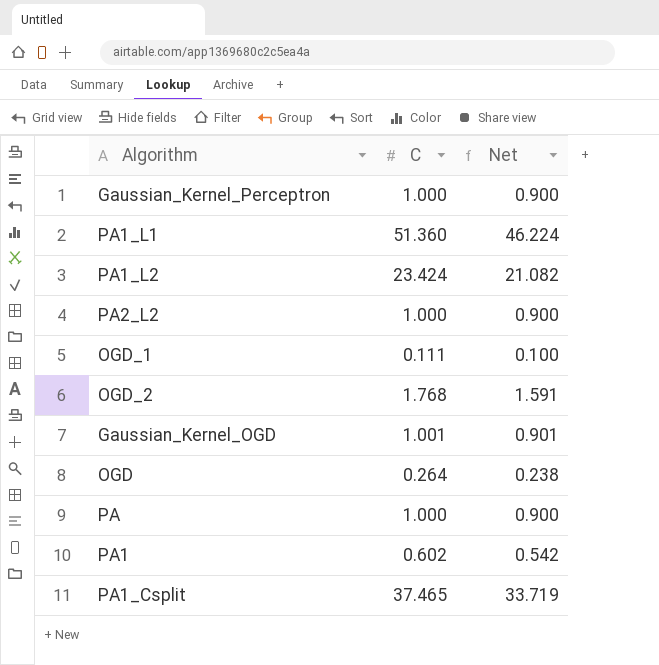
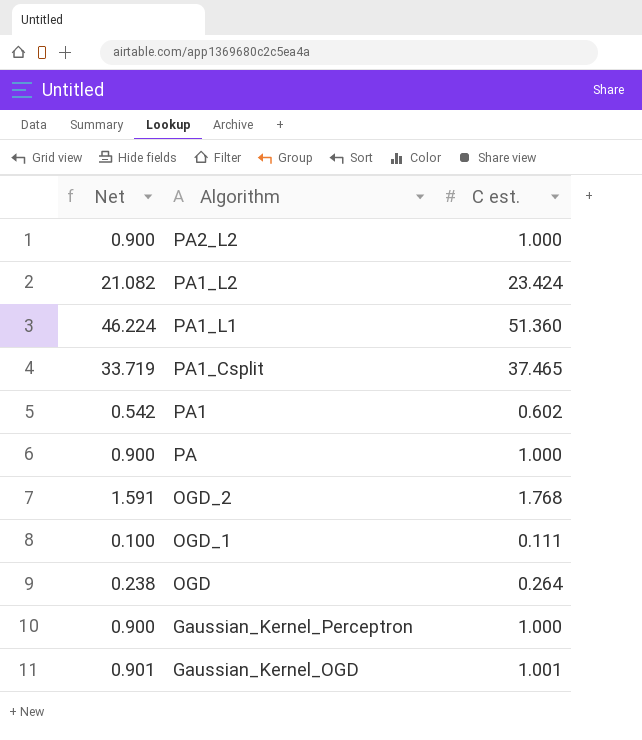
row order: none -> Algorithm descending
column Net | position: 3 -> 1
column name: C -> C est.

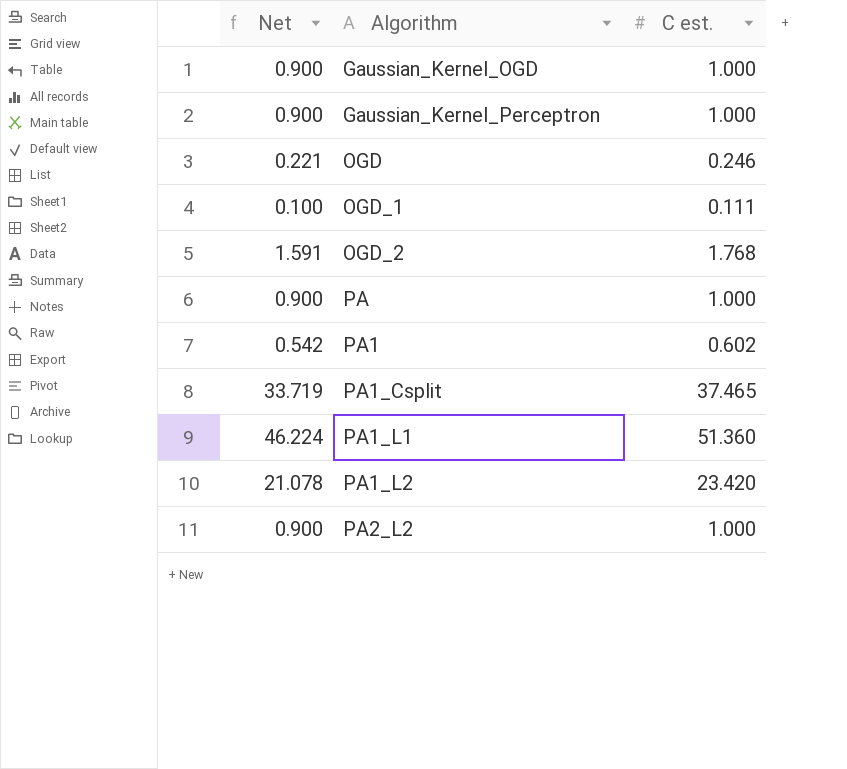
row order: Algorithm descending -> Algorithm ascending
Gaussian_Kernel_OGD | Net: 0.901 -> 0.900
Gaussian_Kernel_OGD | C est.: 1.001 -> 1.000
OGD | Net: 0.238 -> 0.221
OGD | C est.: 0.264 -> 0.246
PA1_L2 | Net: 21.082 -> 21.078
PA1_L2 | C est.: 23.424 -> 23.420

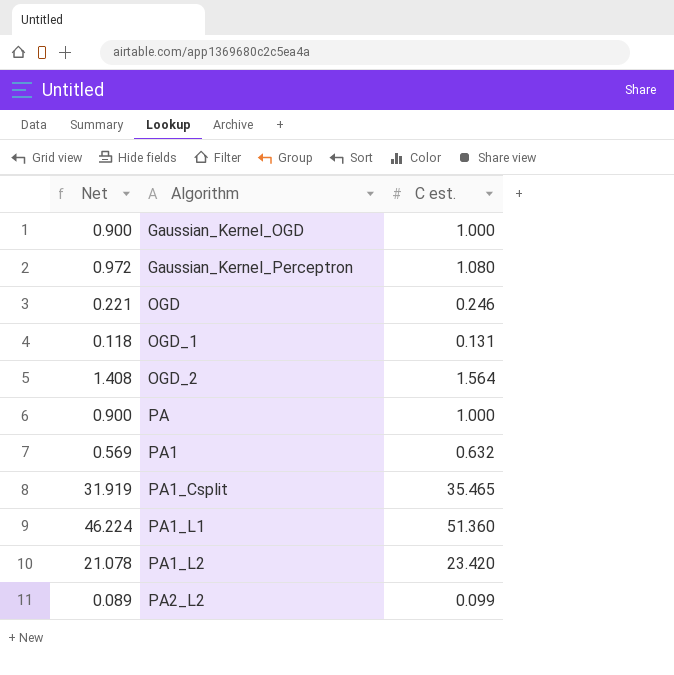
Gaussian_Kernel_Perceptron | Net: 0.900 -> 0.972
Gaussian_Kernel_Perceptron | C est.: 1.000 -> 1.080
OGD_1 | Net: 0.100 -> 0.118
OGD_1 | C est.: 0.111 -> 0.131
OGD_2 | Net: 1.591 -> 1.408
OGD_2 | C est.: 1.768 -> 1.564
PA1 | Net: 0.542 -> 0.569
PA1 | C est.: 0.602 -> 0.632
PA1_Csplit | Net: 33.719 -> 31.919
PA1_Csplit | C est.: 37.465 -> 35.465
PA2_L2 | Net: 0.900 -> 0.089
PA2_L2 | C est.: 1.000 -> 0.099

